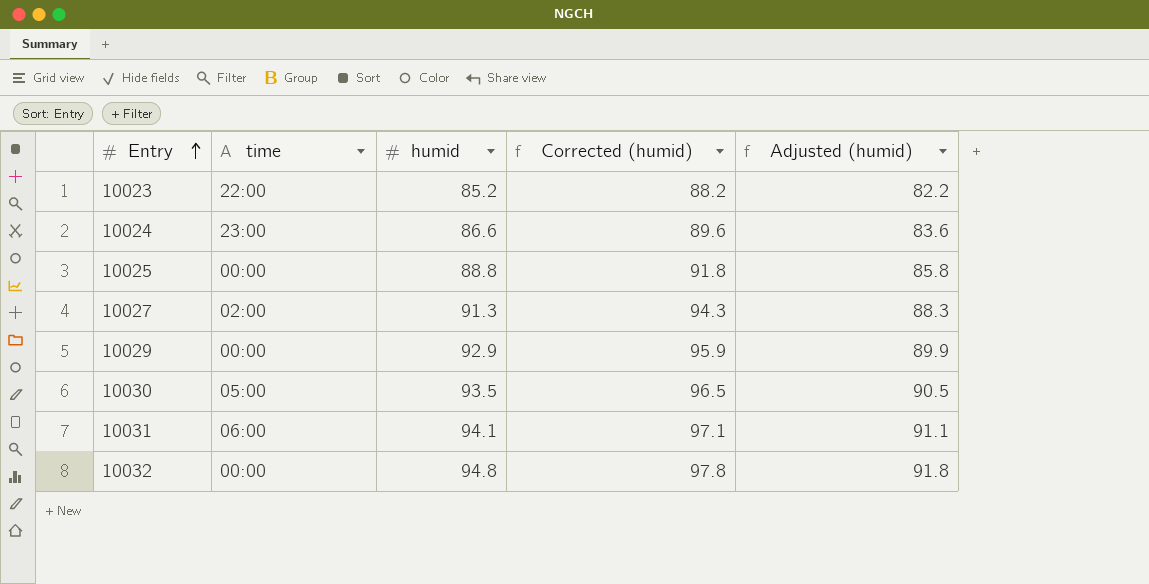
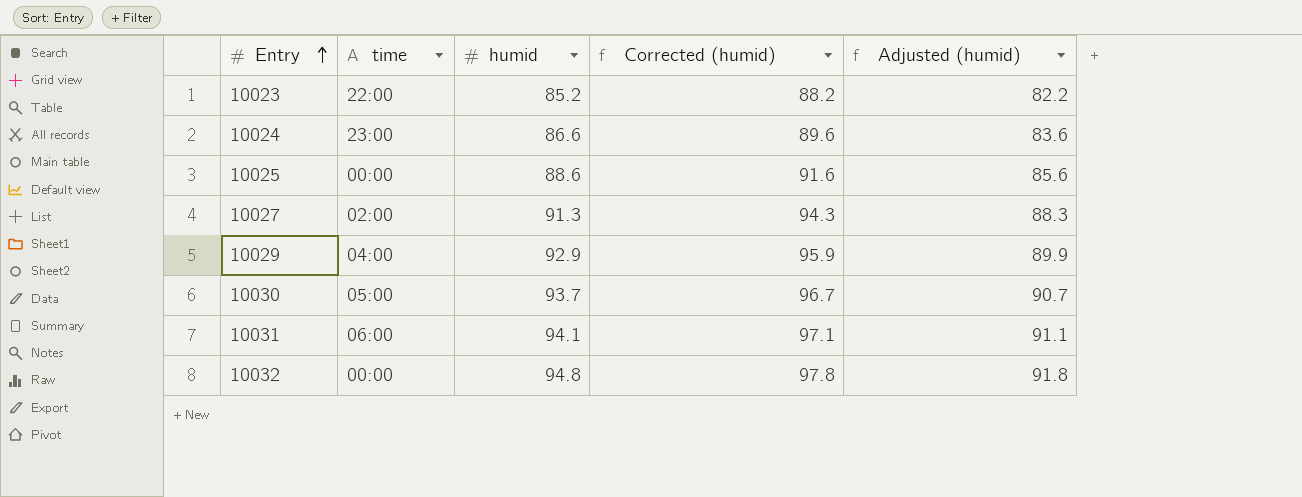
10025 | humid: 88.8 -> 88.6
10025 | Corrected (humid): 91.8 -> 91.6
10025 | Adjusted (humid): 85.8 -> 85.6
10029 | time: 00:00 -> 04:00
10030 | humid: 93.5 -> 93.7
10030 | Corrected (humid): 96.5 -> 96.7
10030 | Adjusted (humid): 90.5 -> 90.7

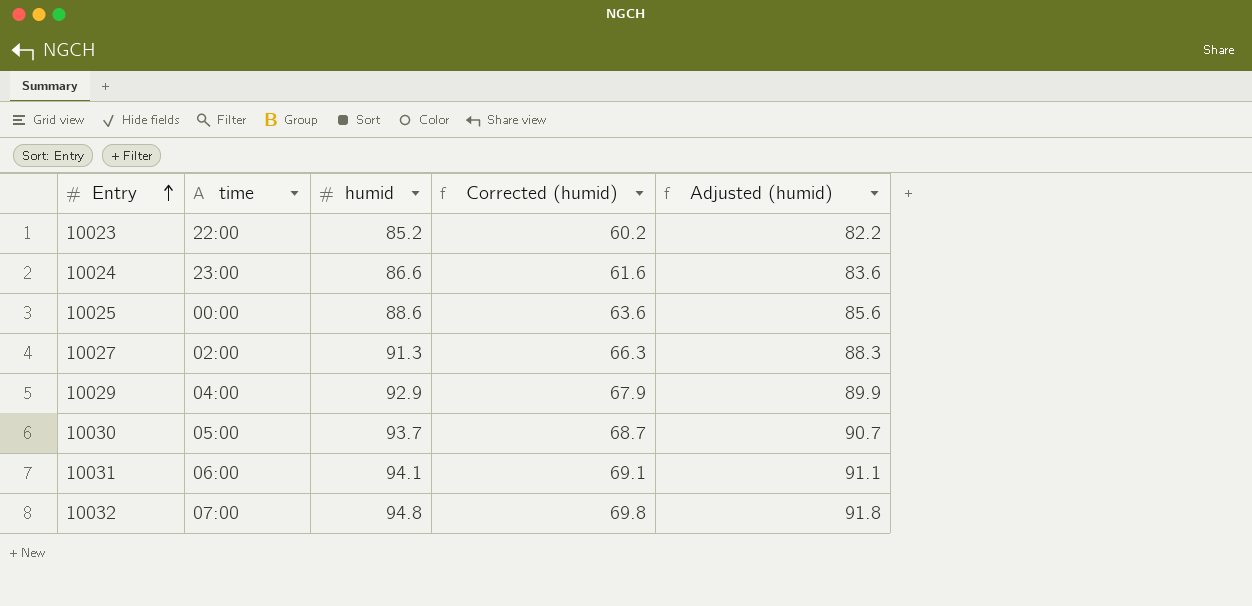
column Corrected (humid) | formula: [humid] + 3 -> [humid] - 25
10032 | time: 00:00 -> 07:00

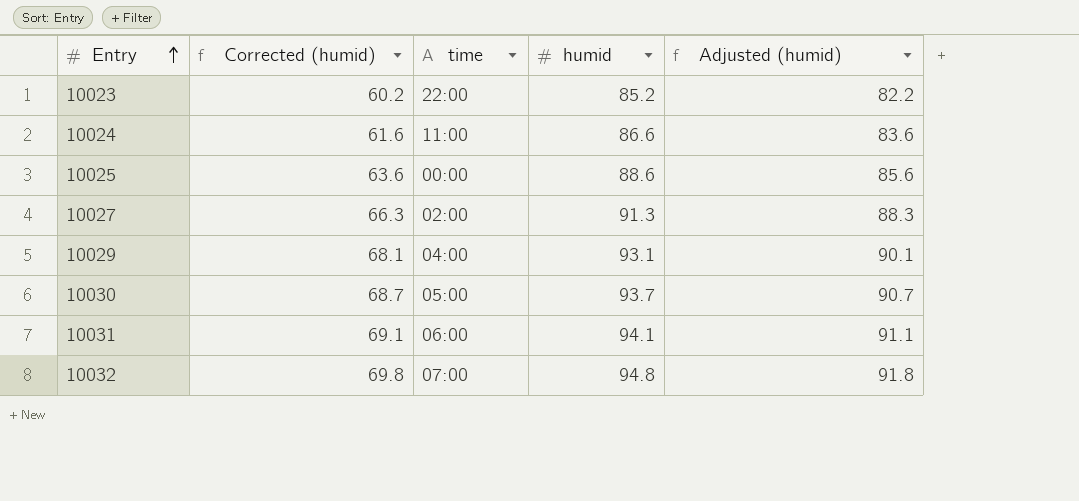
column Corrected (humid) | position: 4 -> 2
10024 | time: 23:00 -> 11:00
10029 | Corrected (humid): 67.9 -> 68.1
10029 | humid: 92.9 -> 93.1
10029 | Adjusted (humid): 89.9 -> 90.1

